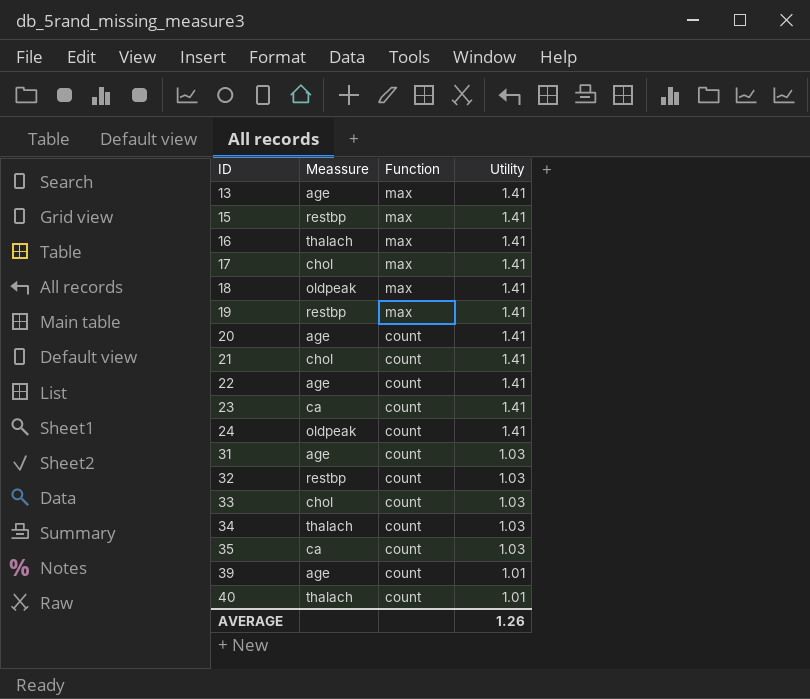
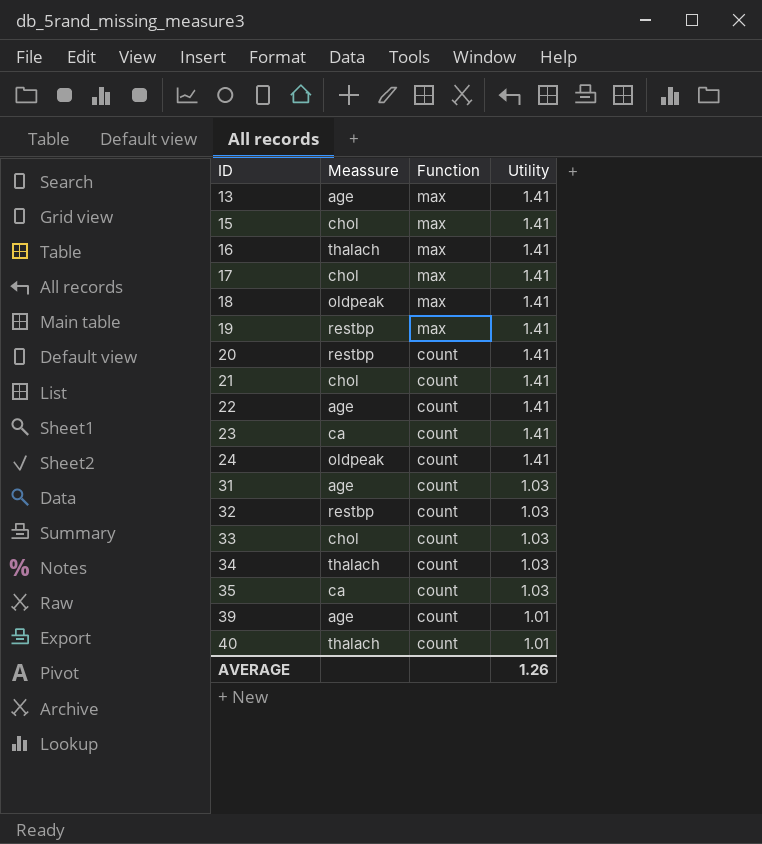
15 | Meassure: restbp -> chol
20 | Meassure: age -> restbp

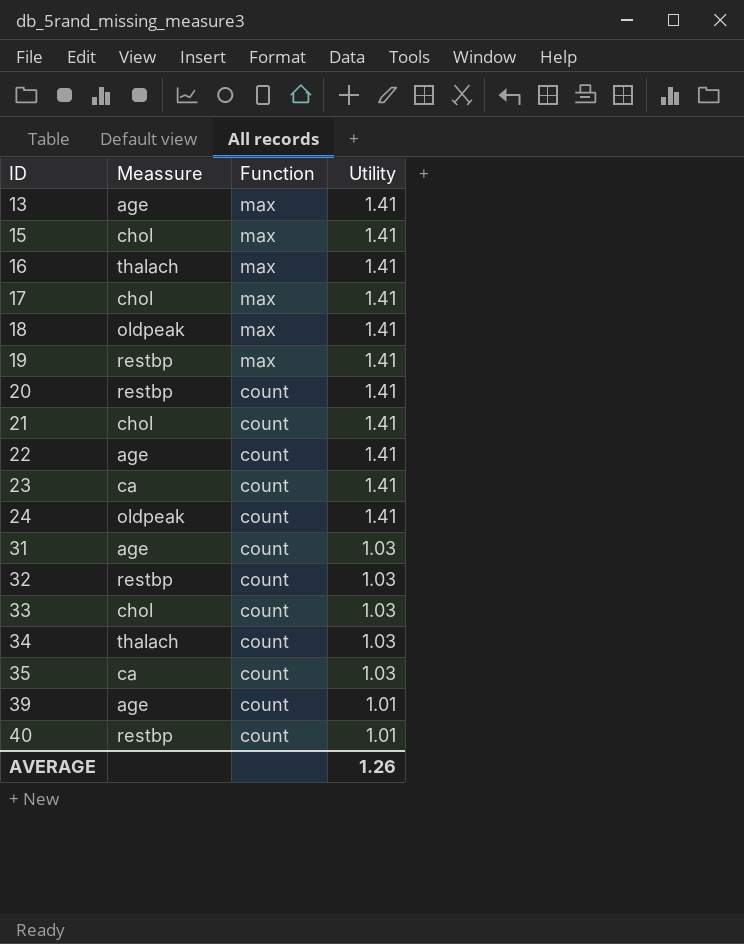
40 | Meassure: thalach -> restbp

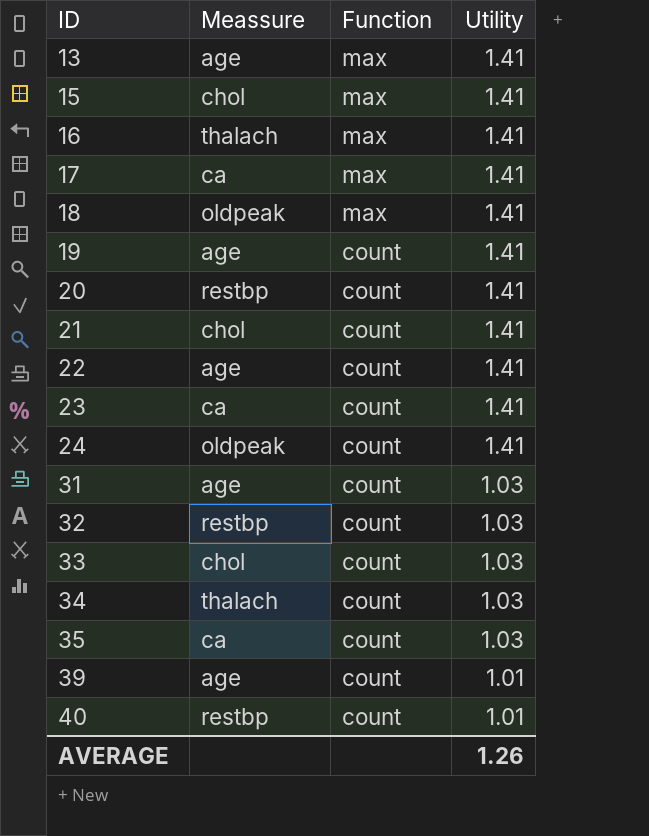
17 | Meassure: chol -> ca
19 | Meassure: restbp -> age
19 | Function: max -> count

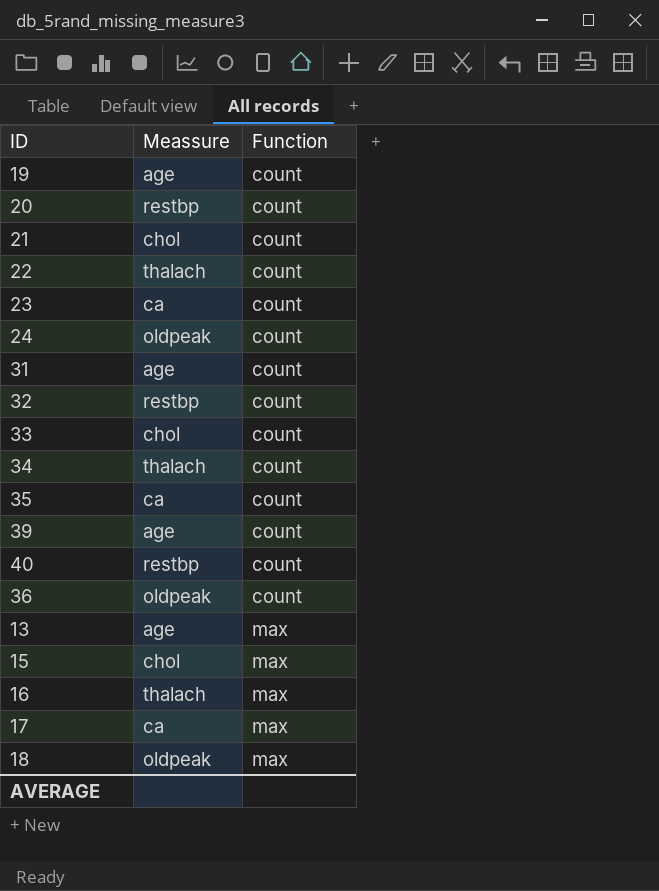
row order: ID ascending -> Function ascending
column Utility | position: 4 -> none
22 | Meassure: age -> thalach
row 36: none -> oldpeak | count

